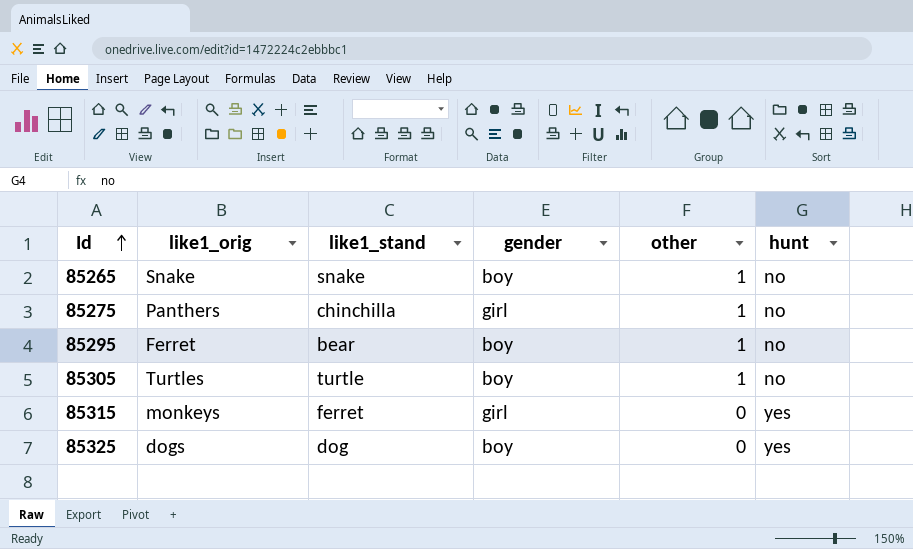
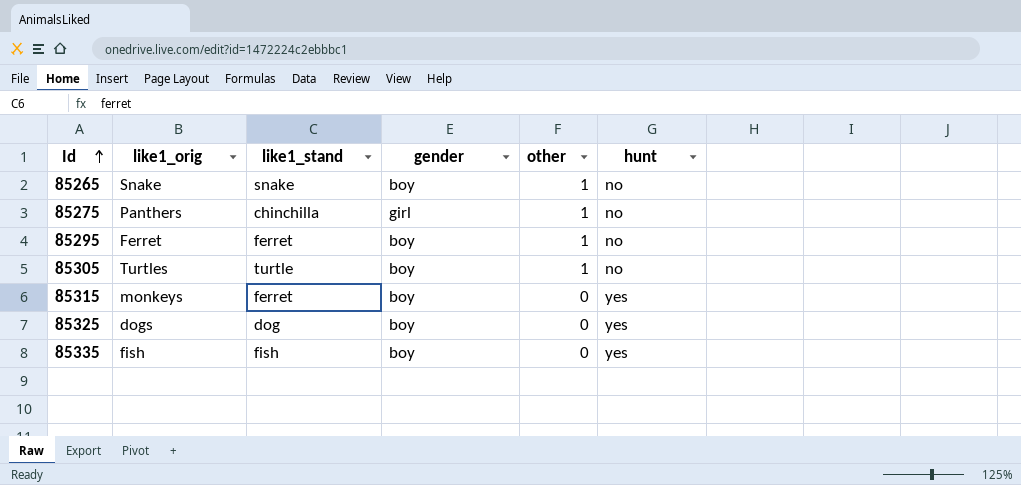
85295 | like1_stand: bear -> ferret
85315 | gender: girl -> boy
row 85335: none -> fish | fish | boy | 0 | yes

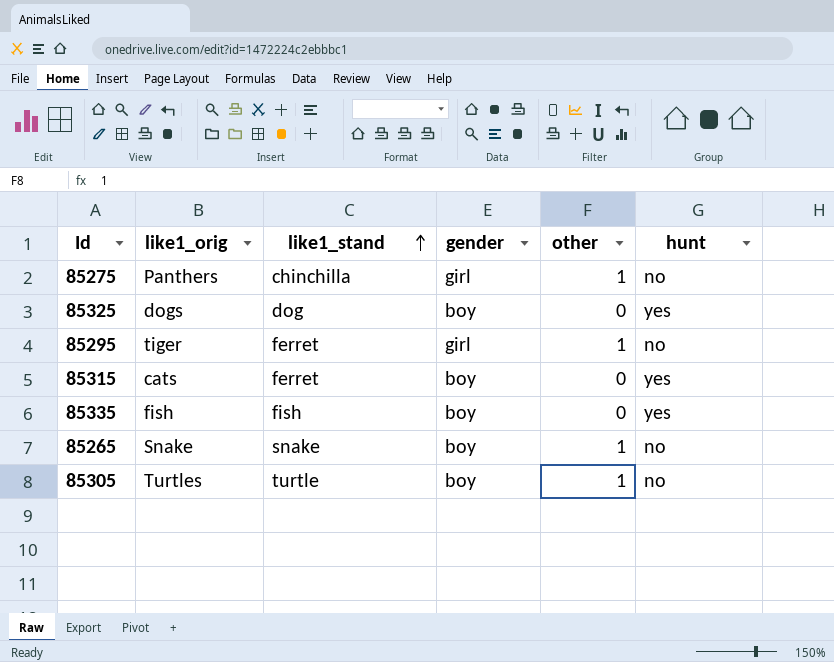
row order: Id ascending -> like1_stand ascending
85295 | like1_orig: Ferret -> tiger
85295 | gender: boy -> girl
85315 | like1_orig: monkeys -> cats

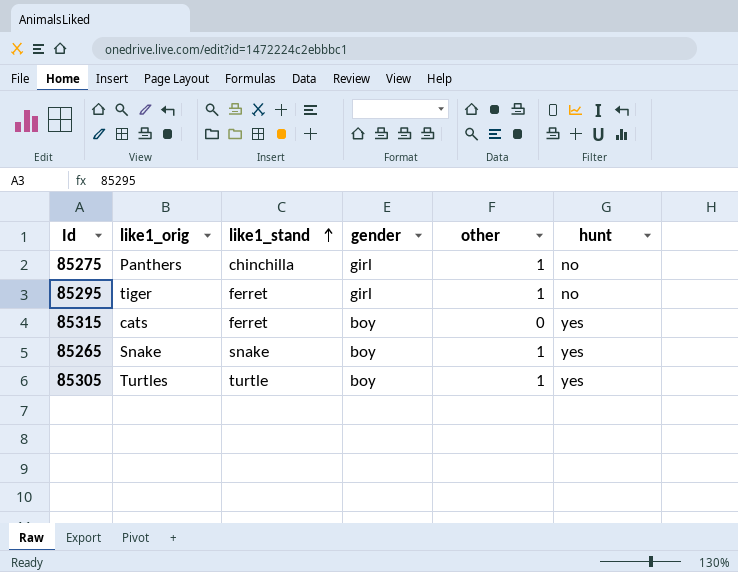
row 85325: dogs | dog | boy | 0 | yes -> none
row 85335: fish | fish | boy | 0 | yes -> none
85265 | hunt: no -> yes
85305 | hunt: no -> yes

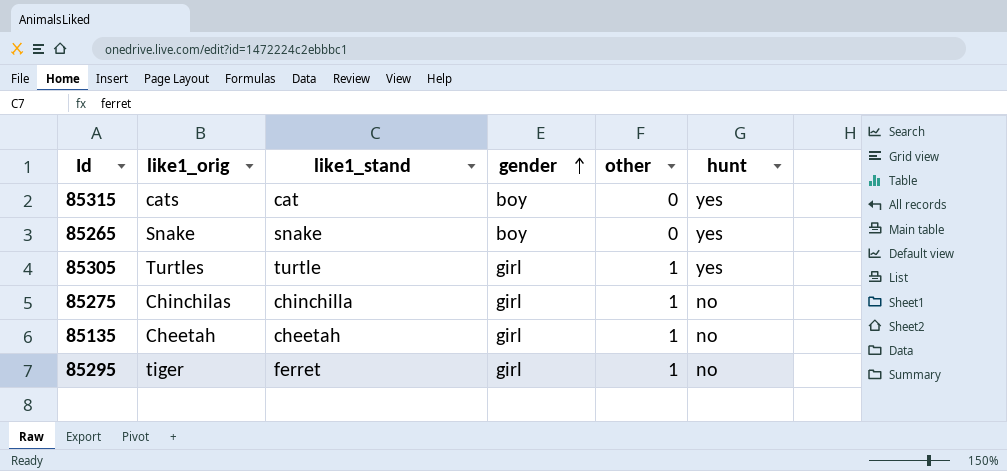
row order: like1_stand ascending -> gender ascending
85315 | like1_stand: ferret -> cat
85265 | other: 1 -> 0
85305 | gender: boy -> girl
85275 | like1_orig: Panthers -> Chinchilas
row 85135: none -> Cheetah | cheetah | girl | 1 | no

